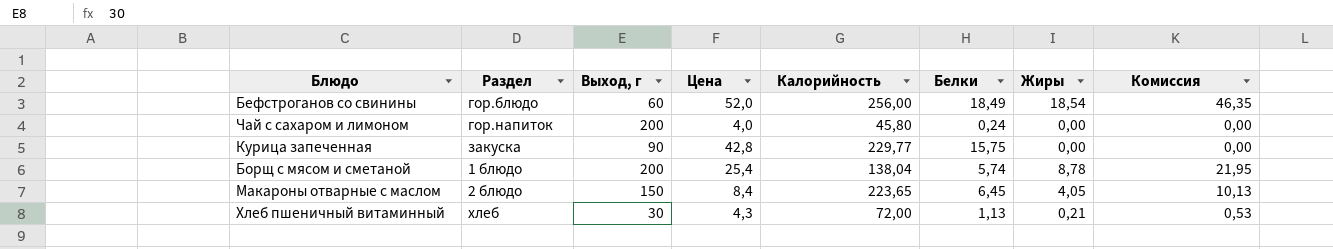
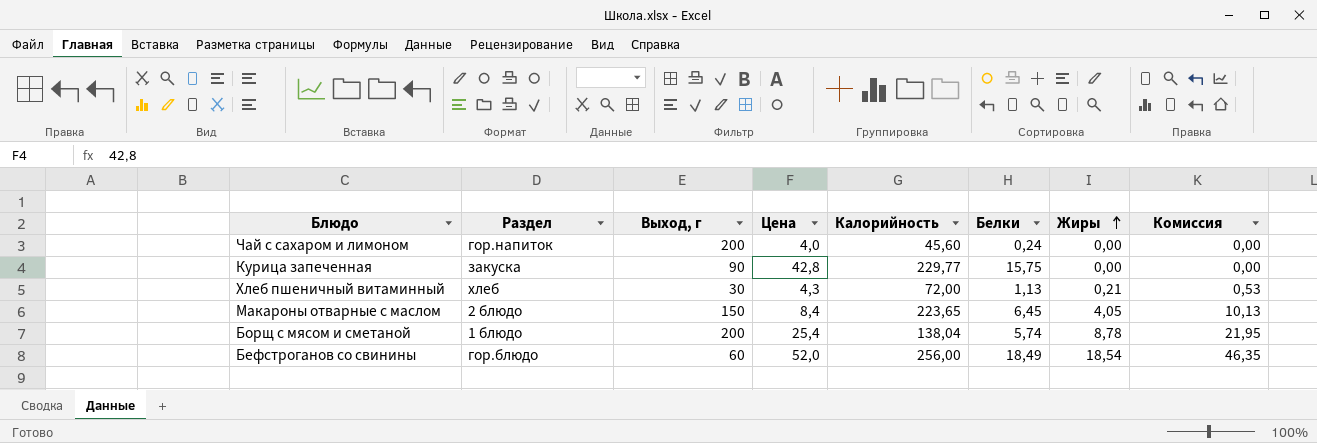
row order: none -> Жиры ascending
Чай с сахаром и лимоном | Калорийность: 45,80 -> 45,60

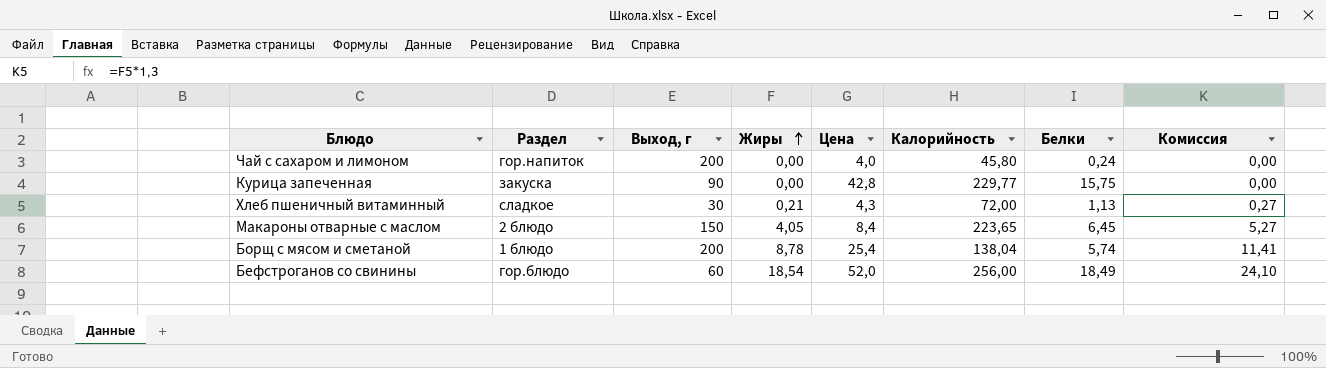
column Жиры | position: 7 -> 4
column Комиссия | formula: [Жиры] * 2,5 -> [Жиры] * 1,3
Чай с сахаром и лимоном | Калорийность: 45,60 -> 45,80
Хлеб пшеничный витаминный | Раздел: хлеб -> сладкое

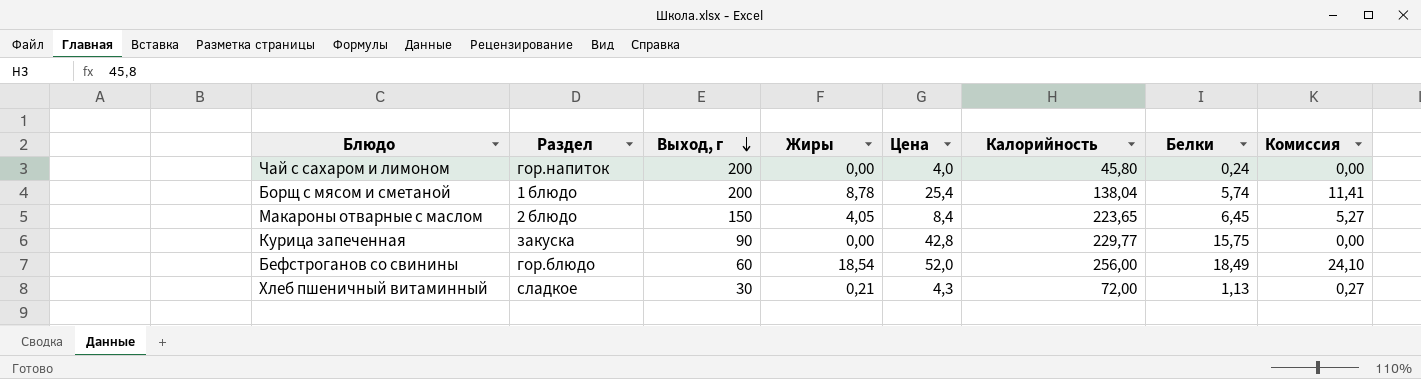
row order: Жиры ascending -> Выход, г descending

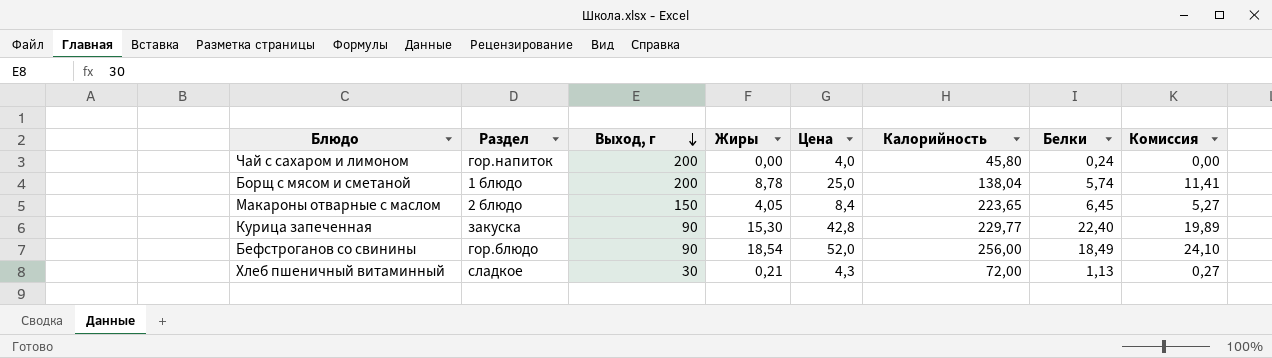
Борщ с мясом и сметаной | Цена: 25,4 -> 25,0
Курица запеченная | Жиры: 0,00 -> 15,30
Курица запеченная | Белки: 15,75 -> 22,40
Курица запеченная | Комиссия: 0,00 -> 19,89
Бефстроганов со свинины | Выход, г: 60 -> 90

